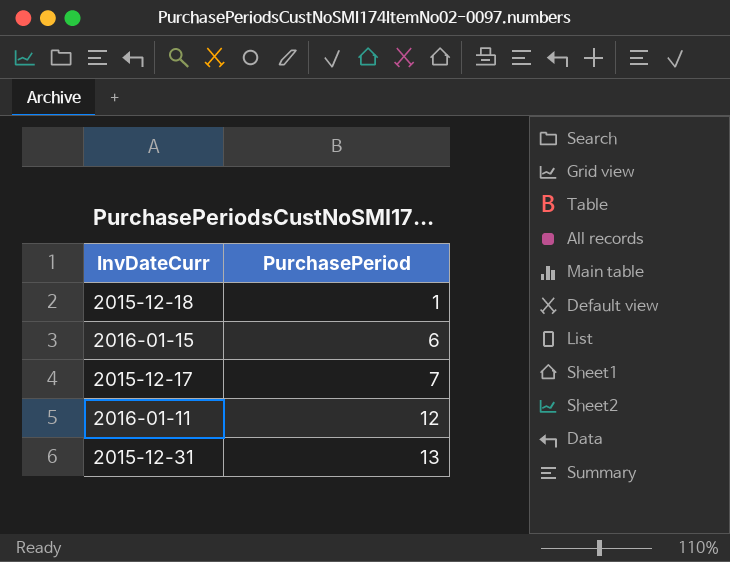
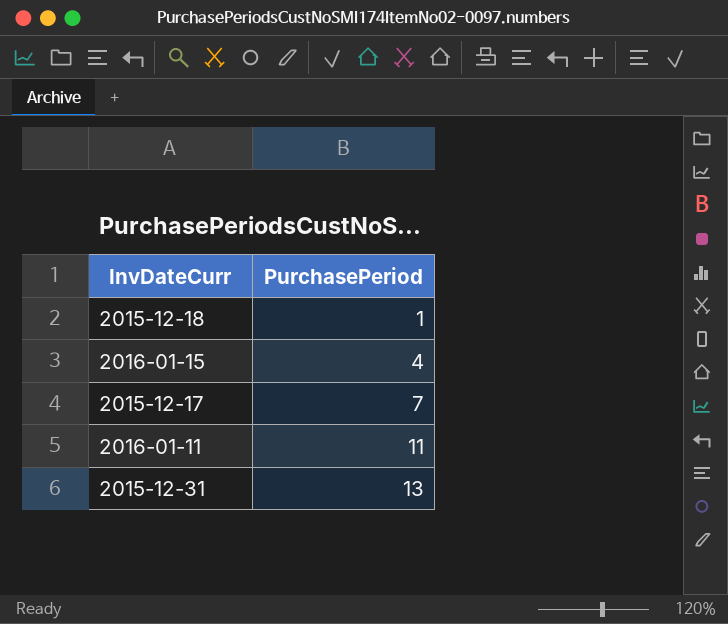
2016-01-15 | PurchasePeriod: 6 -> 4
2016-01-11 | PurchasePeriod: 12 -> 11

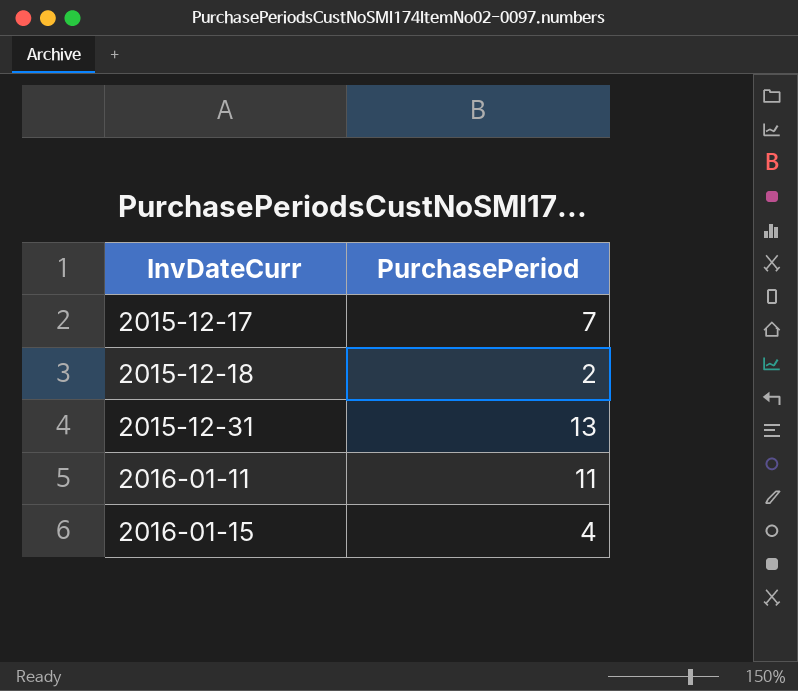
row order: PurchasePeriod ascending -> InvDateCurr ascending
2015-12-18 | PurchasePeriod: 1 -> 2

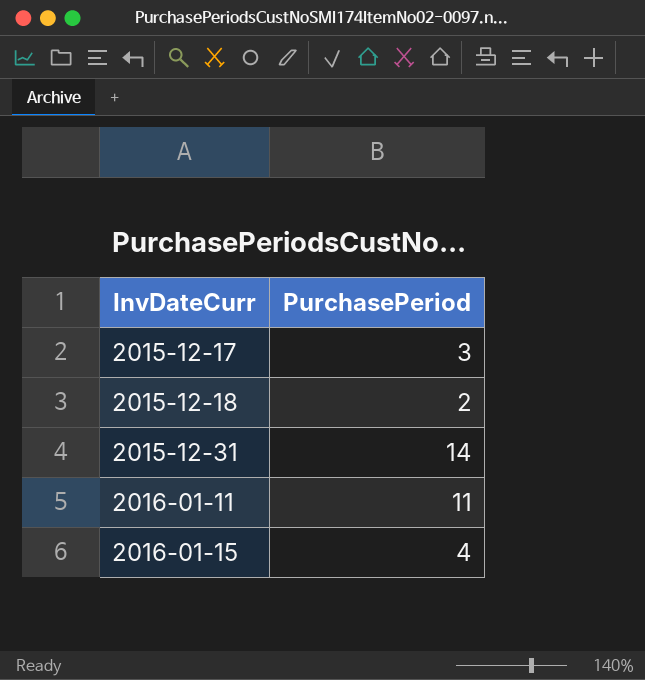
2015-12-17 | PurchasePeriod: 7 -> 3
2015-12-31 | PurchasePeriod: 13 -> 14

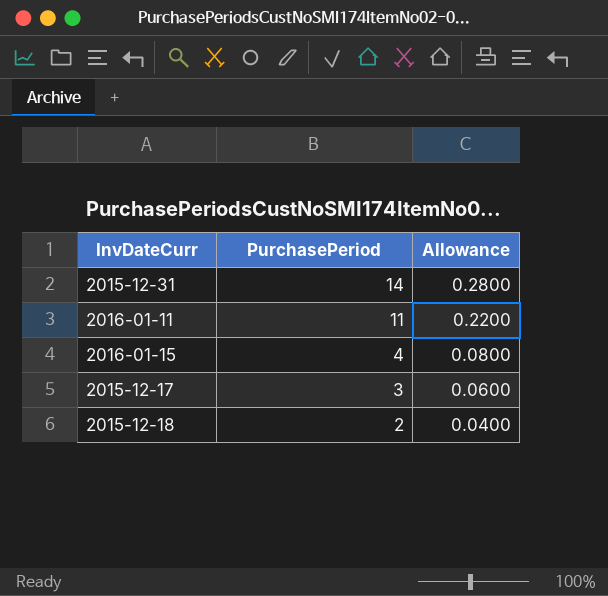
row order: InvDateCurr ascending -> PurchasePeriod descending
column Allowance | formula: none -> [PurchasePeriod] * 0.02

